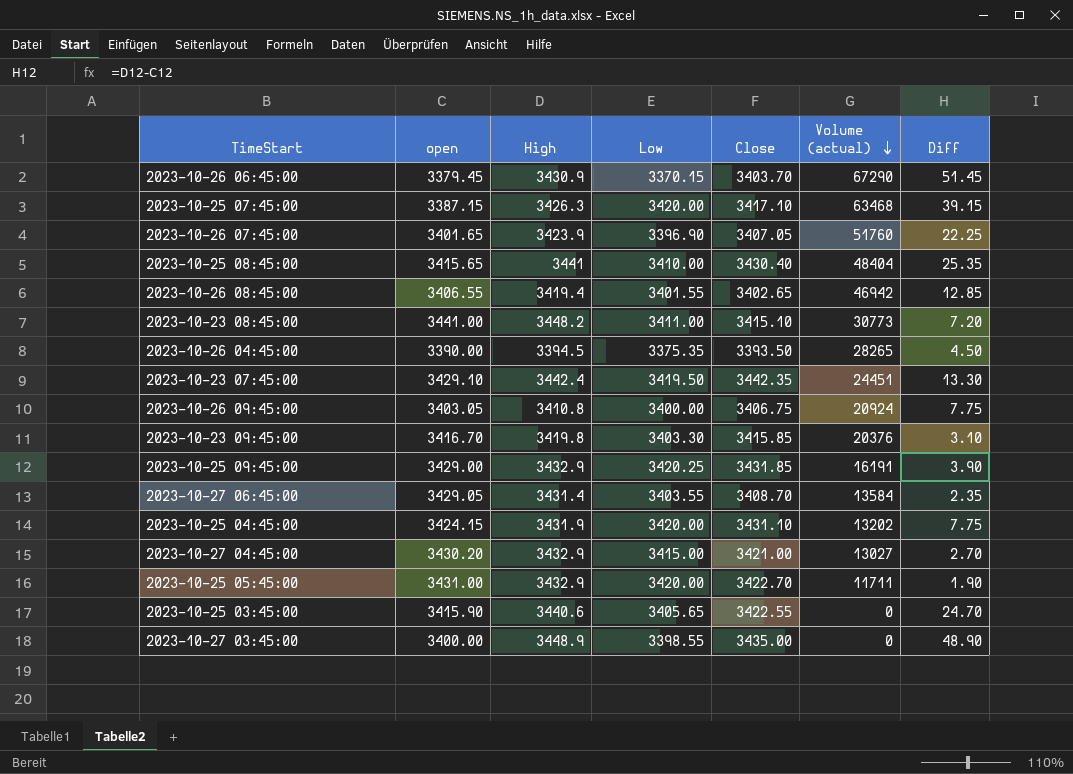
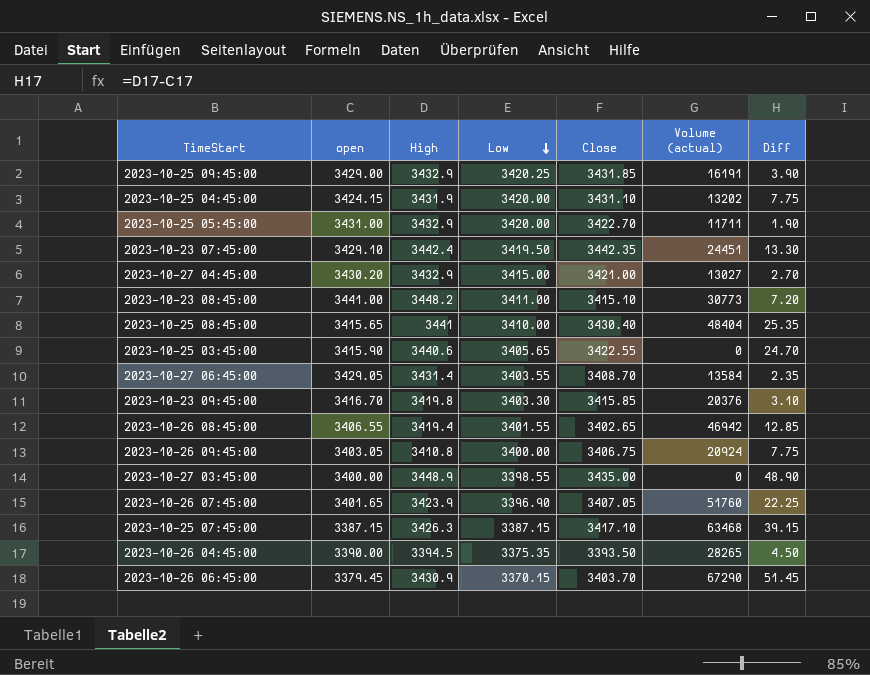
row order: Volume (actual) descending -> Low descending
2023-10-25 07:45:00 | Low: 3420.00 -> 3387.15

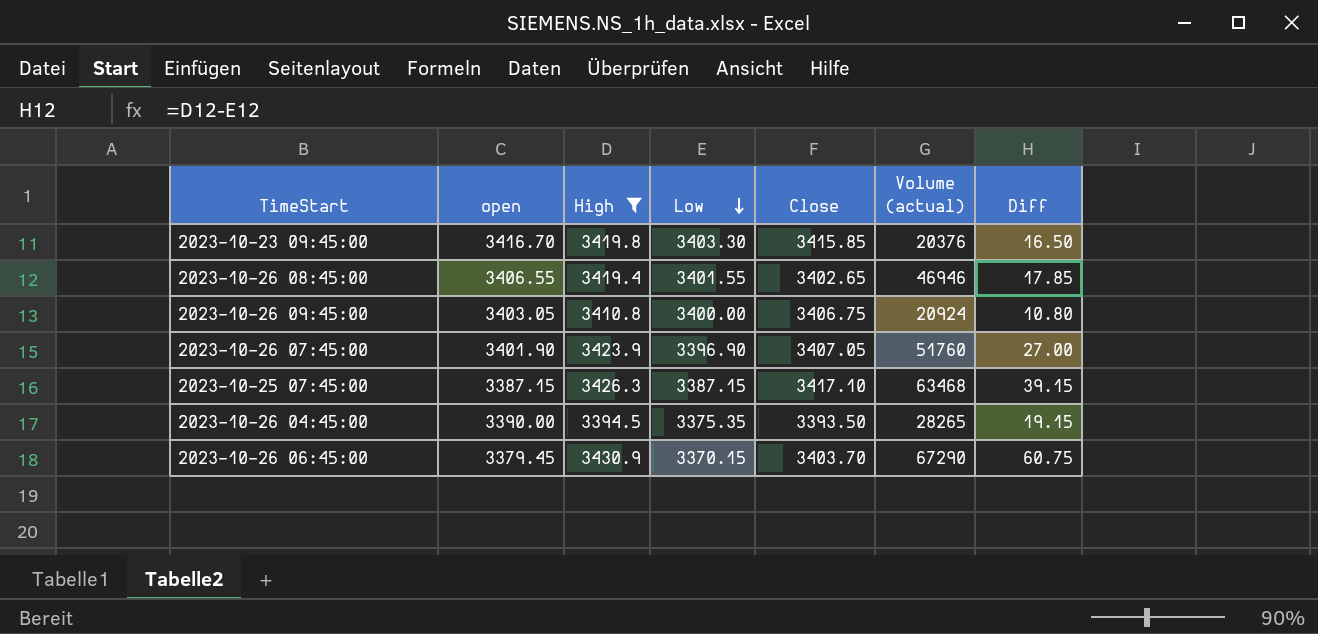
filter: none -> High <= 3430.9
column Diff | formula: [High] - [open] -> [High] - [Low]
2023-10-26 08:45:00 | Volume (actual): 46942 -> 46946
2023-10-26 07:45:00 | open: 3401.65 -> 3401.90

